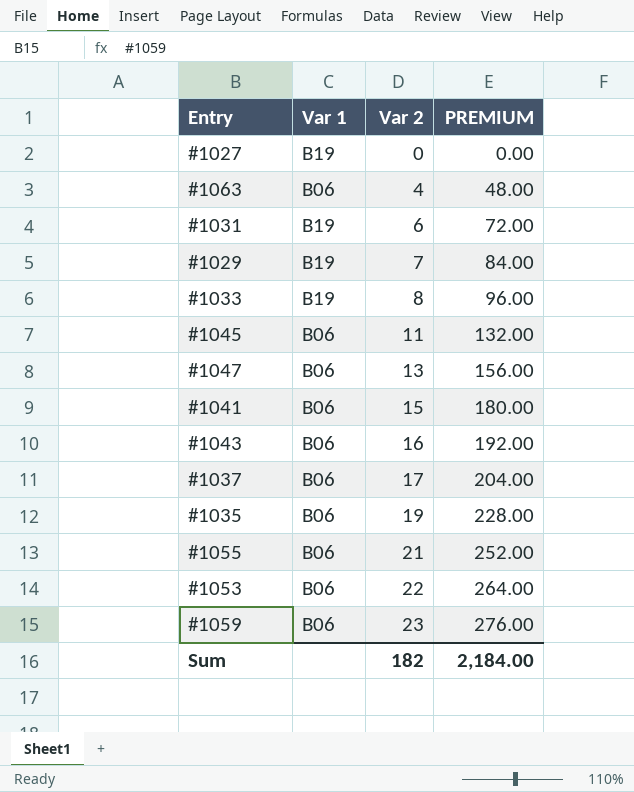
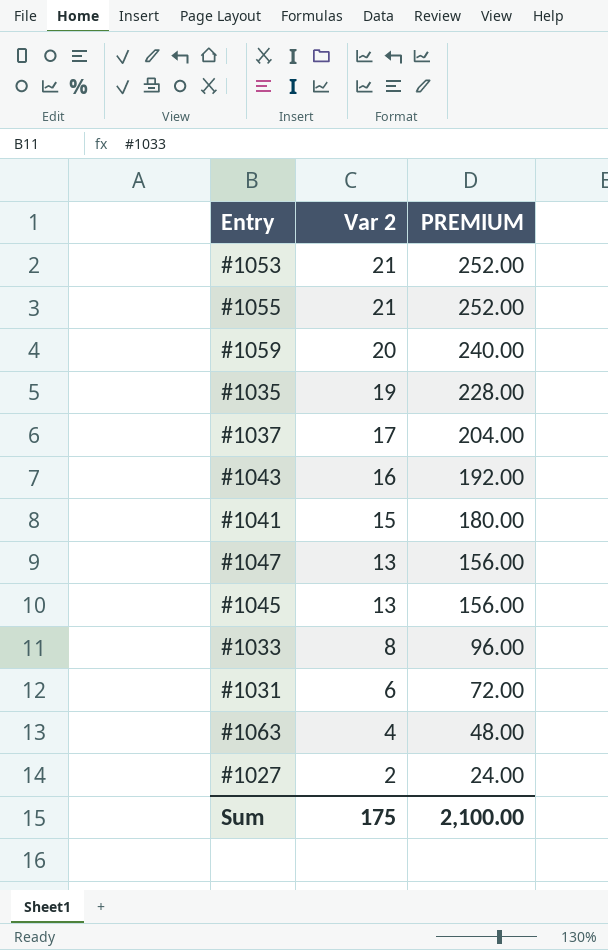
row order: Var 2 ascending -> Var 2 descending
column Var 1 | position: 2 -> none
row #1029: B19 | 7 | 84.00 -> none
#1053 | Var 2: 22 -> 21
#1053 | PREMIUM: 264.00 -> 252.00
#1059 | Var 2: 23 -> 20
#1059 | PREMIUM: 276.00 -> 240.00
#1045 | Var 2: 11 -> 13
#1045 | PREMIUM: 132.00 -> 156.00
#1027 | Var 2: 0 -> 2
#1027 | PREMIUM: 0.00 -> 24.00
Sum | Var 2: 182 -> 175
Sum | PREMIUM: 2,184.00 -> 2,100.00

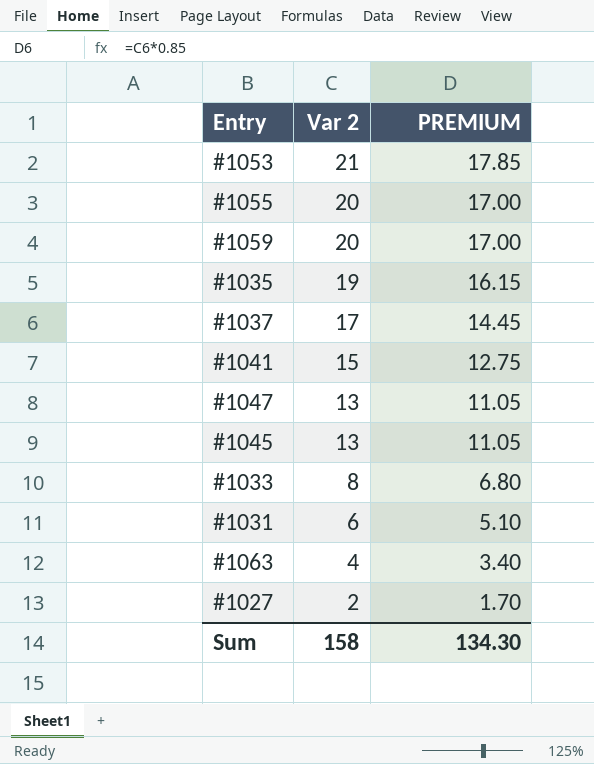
column PREMIUM | formula: [Var 2] * 12 -> [Var 2] * 0.85
row #1043: 16 | 192.00 -> none
#1055 | Var 2: 21 -> 20
Sum | Var 2: 175 -> 158
Sum | PREMIUM: 2,100.00 -> 134.30

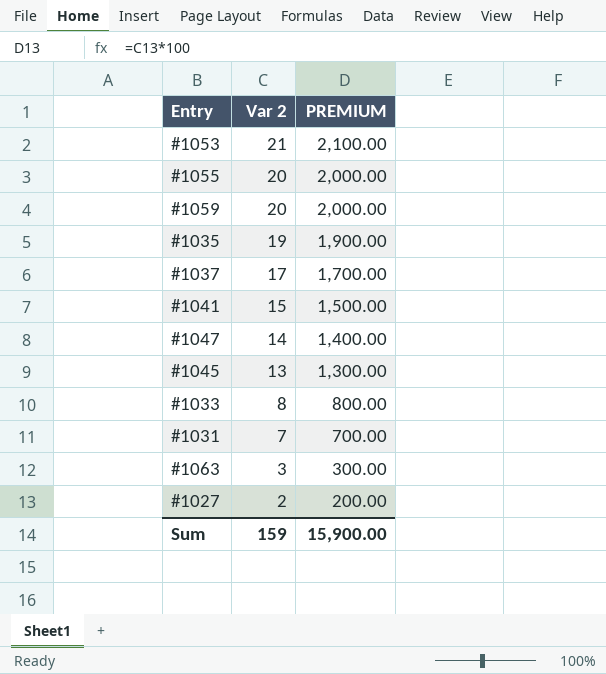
column PREMIUM | formula: [Var 2] * 0.85 -> [Var 2] * 100
#1047 | Var 2: 13 -> 14
#1031 | Var 2: 6 -> 7
#1063 | Var 2: 4 -> 3
Sum | Var 2: 158 -> 159
Sum | PREMIUM: 134.30 -> 15,900.00

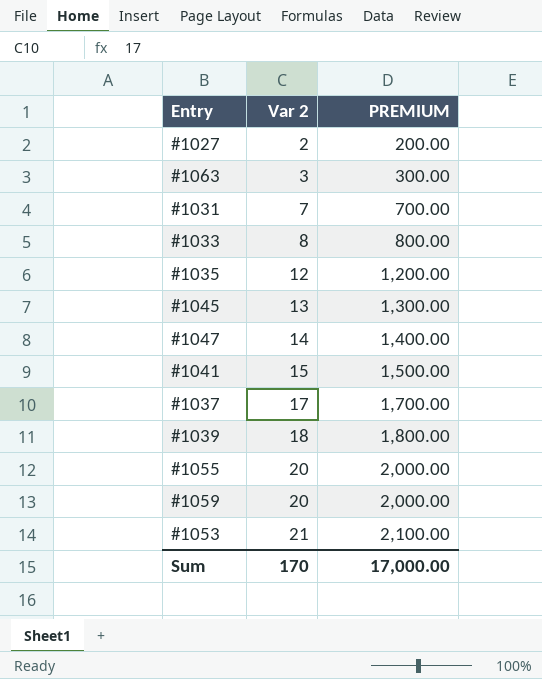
row order: Var 2 descending -> Var 2 ascending
#1035 | Var 2: 19 -> 12
#1035 | PREMIUM: 1,900.00 -> 1,200.00
row #1039: none -> 18 | 1,800.00
Sum | Var 2: 159 -> 170
Sum | PREMIUM: 15,900.00 -> 17,000.00

